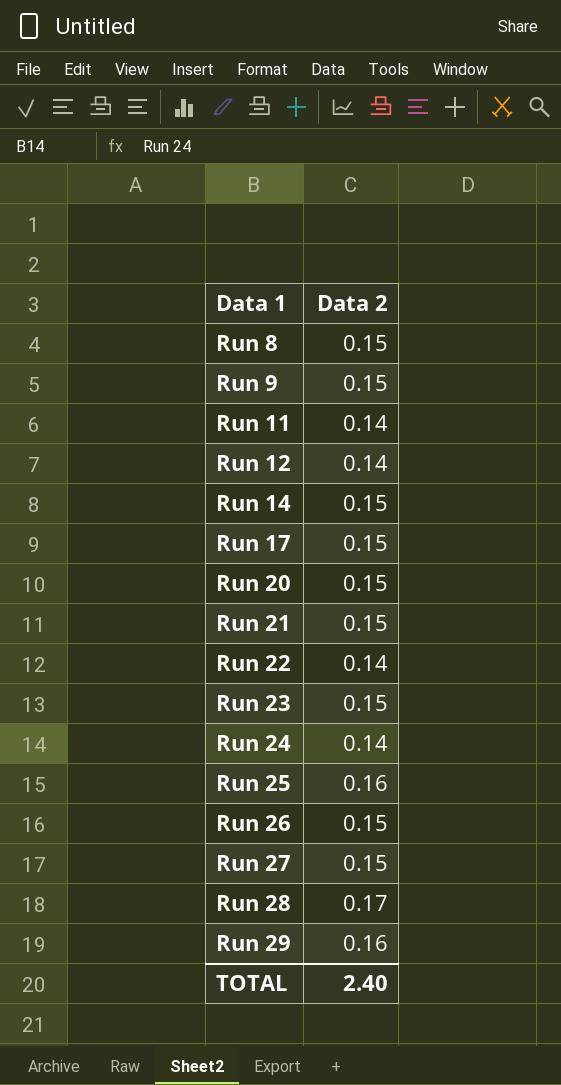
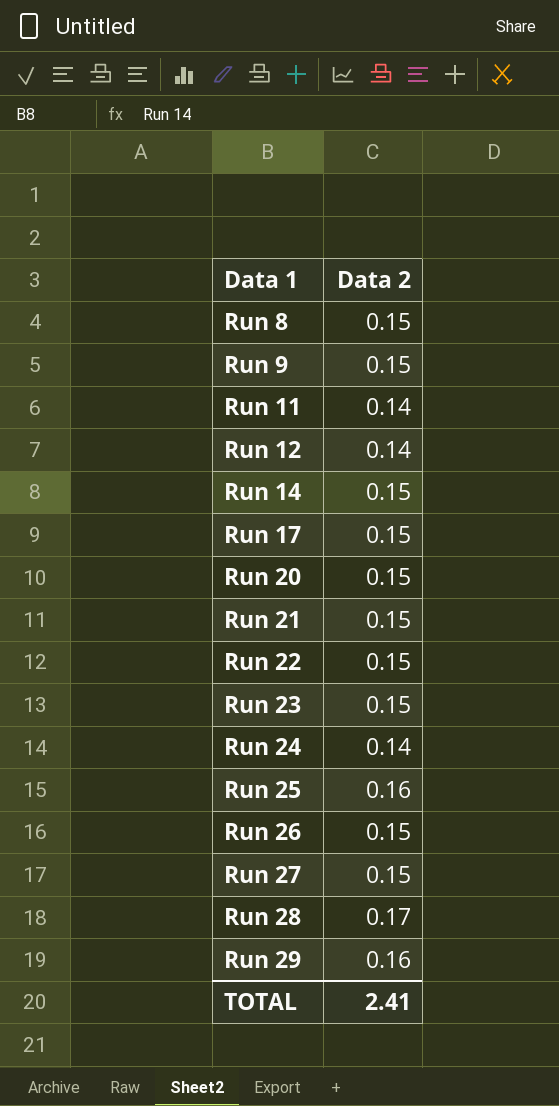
Run 22 | Data 2: 0.14 -> 0.15
TOTAL | Data 2: 2.40 -> 2.41

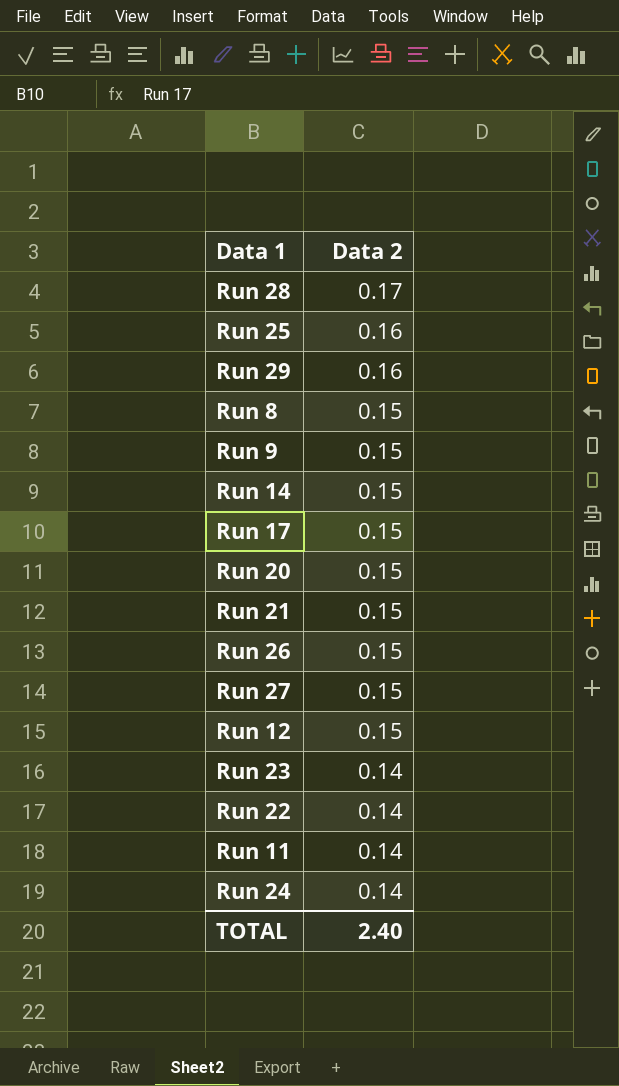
row order: Data 1 ascending -> Data 2 descending
Run 12 | Data 2: 0.14 -> 0.15
Run 23 | Data 2: 0.15 -> 0.14
Run 22 | Data 2: 0.15 -> 0.14
TOTAL | Data 2: 2.41 -> 2.40

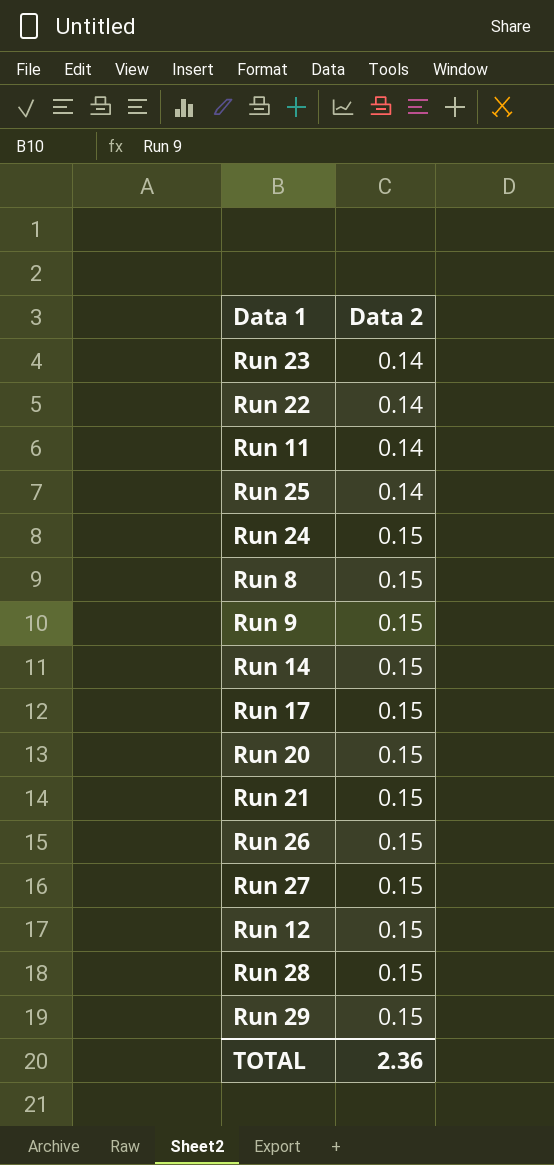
row order: Data 2 descending -> Data 2 ascending
Run 25 | Data 2: 0.16 -> 0.14
Run 24 | Data 2: 0.14 -> 0.15
Run 28 | Data 2: 0.17 -> 0.15
Run 29 | Data 2: 0.16 -> 0.15
TOTAL | Data 2: 2.40 -> 2.36

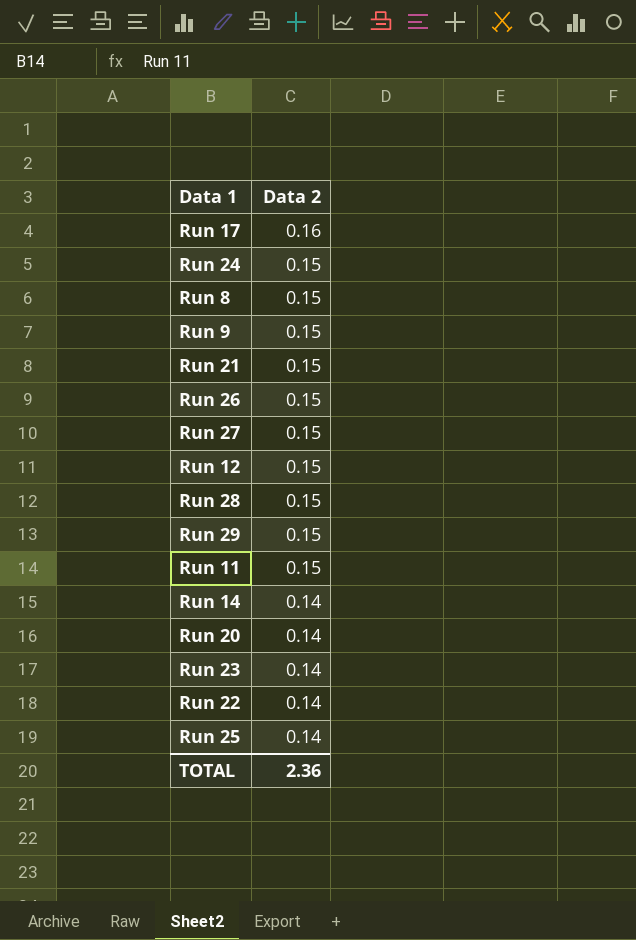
row order: Data 2 ascending -> Data 2 descending
Run 17 | Data 2: 0.15 -> 0.16
Run 11 | Data 2: 0.14 -> 0.15
Run 14 | Data 2: 0.15 -> 0.14
Run 20 | Data 2: 0.15 -> 0.14

